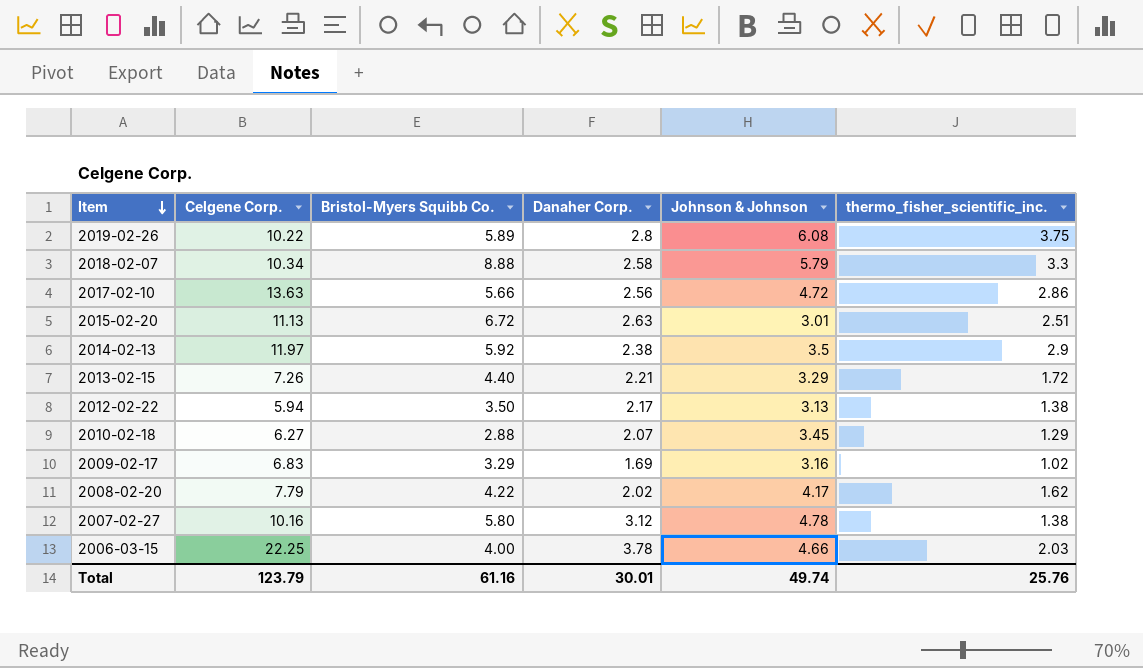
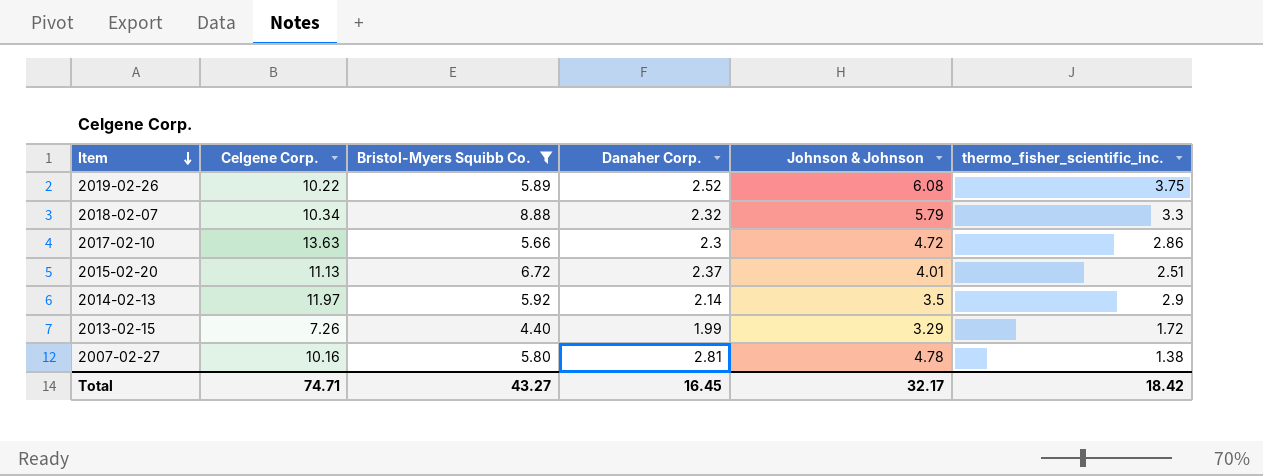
filter: none -> Bristol-Myers Squibb Co. >= 4.40
2019-02-26 | Danaher Corp.: 2.8 -> 2.52
2018-02-07 | Danaher Corp.: 2.58 -> 2.32
2017-02-10 | Danaher Corp.: 2.56 -> 2.3
2015-02-20 | Danaher Corp.: 2.63 -> 2.37
2015-02-20 | Johnson & Johnson: 3.01 -> 4.01
2014-02-13 | Danaher Corp.: 2.38 -> 2.14
2013-02-15 | Danaher Corp.: 2.21 -> 1.99
2007-02-27 | Danaher Corp.: 3.12 -> 2.81
Total | Celgene Corp.: 123.79 -> 74.71
Total | Bristol-Myers Squibb Co.: 61.16 -> 43.27
Total | Danaher Corp.: 30.01 -> 16.45
Total | Johnson & Johnson: 49.74 -> 32.17
Total | thermo_fisher_scientific_inc.: 25.76 -> 18.42

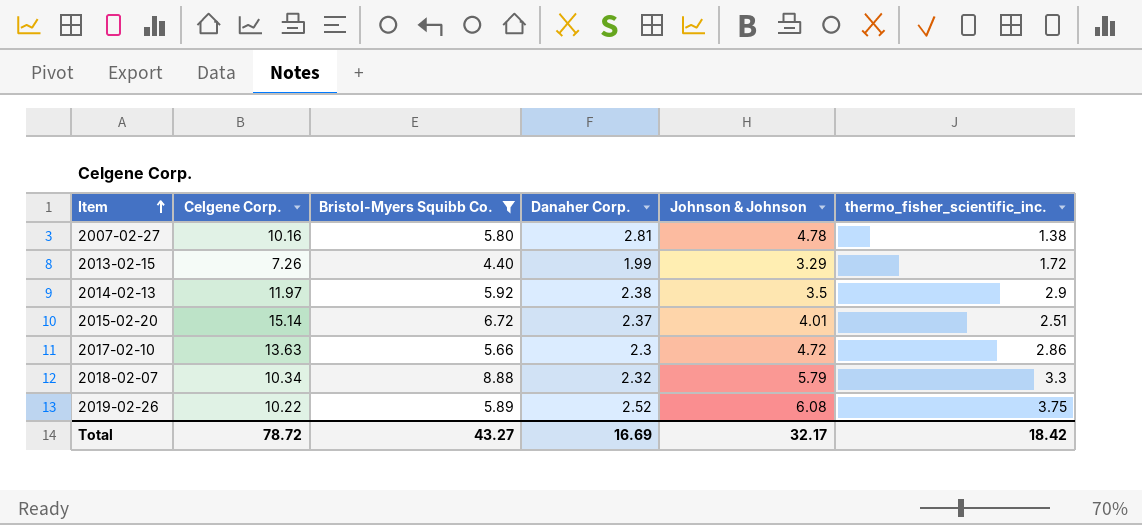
row order: Item descending -> Item ascending
2014-02-13 | Danaher Corp.: 2.14 -> 2.38
2015-02-20 | Celgene Corp.: 11.13 -> 15.14
Total | Celgene Corp.: 74.71 -> 78.72
Total | Danaher Corp.: 16.45 -> 16.69

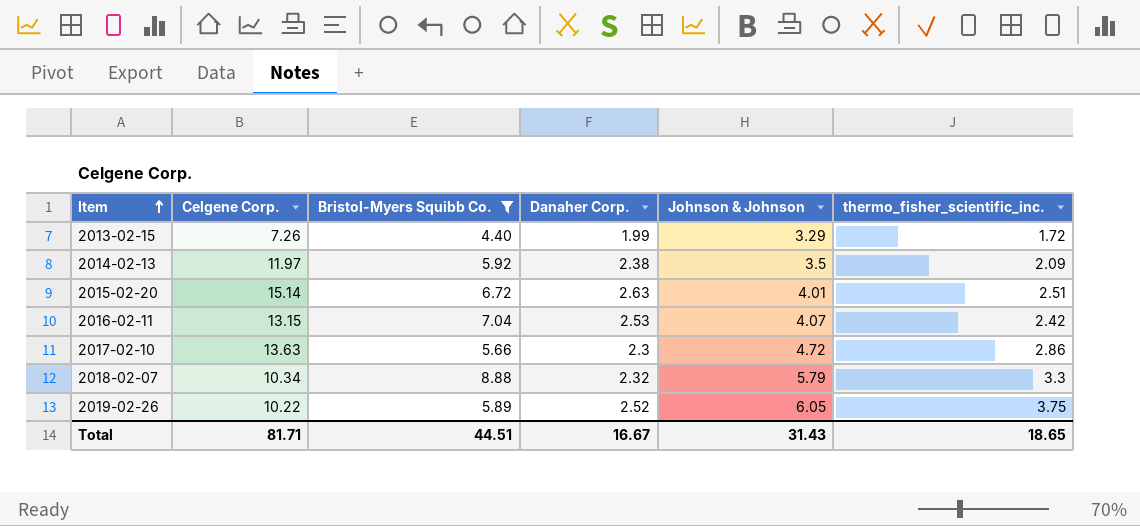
row 2007-02-27: 10.16 | 5.80 | 2.81 | 4.78 | 1.38 -> none
2014-02-13 | thermo_fisher_scientific_inc.: 2.9 -> 2.09
2015-02-20 | Danaher Corp.: 2.37 -> 2.63
row 2016-02-11: none -> 13.15 | 7.04 | 2.53 | 4.07 | 2.42
2019-02-26 | Johnson & Johnson: 6.08 -> 6.05
Total | Celgene Corp.: 78.72 -> 81.71
Total | Bristol-Myers Squibb Co.: 43.27 -> 44.51
Total | Danaher Corp.: 16.69 -> 16.67
Total | Johnson & Johnson: 32.17 -> 31.43
Total | thermo_fisher_scientific_inc.: 18.42 -> 18.65

